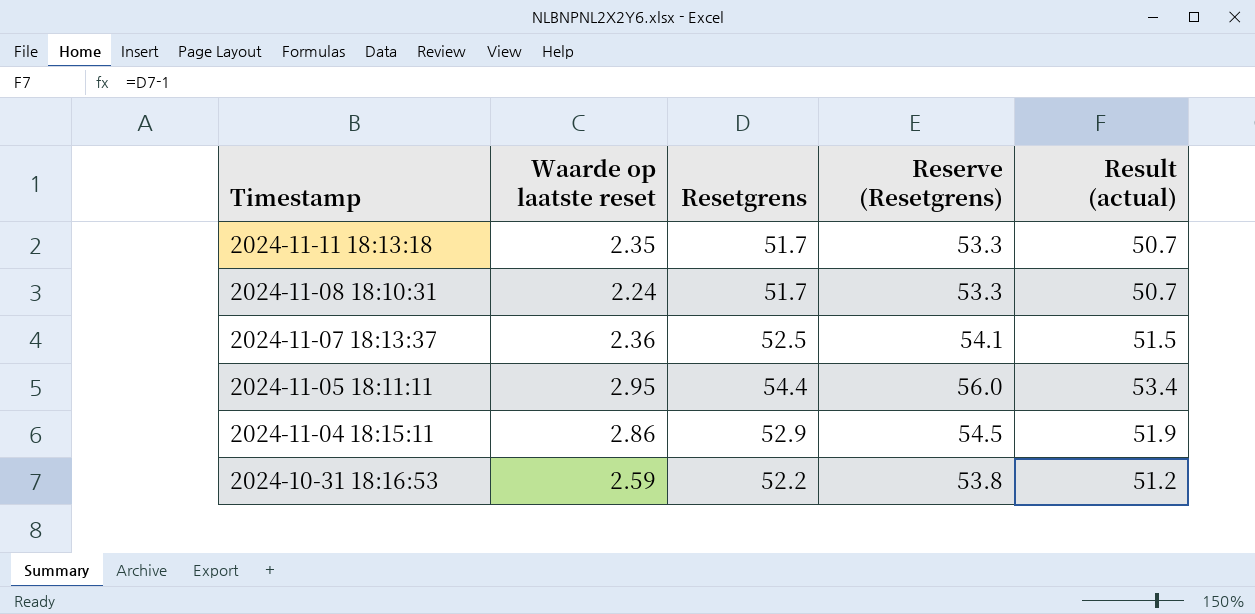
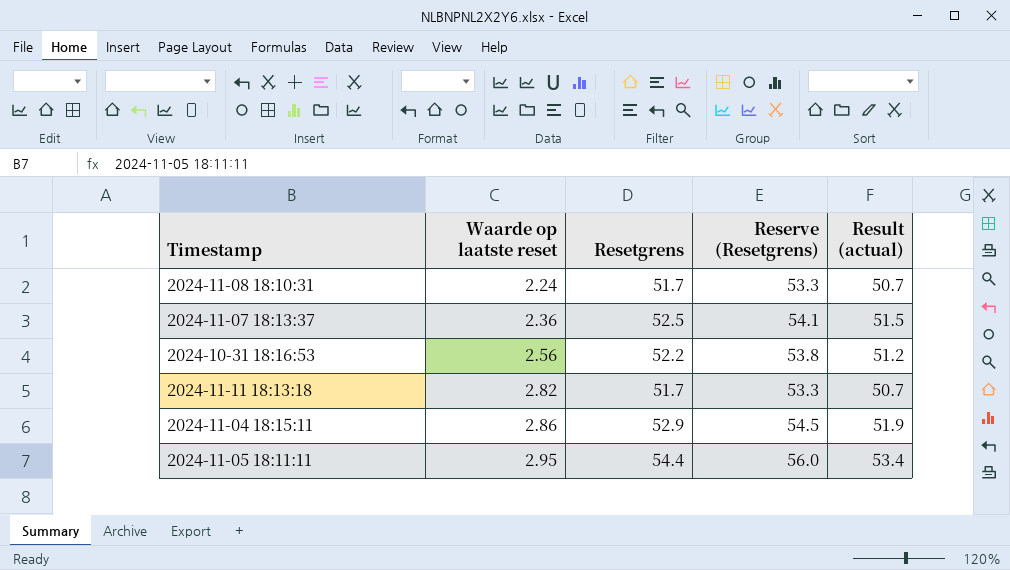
row order: Timestamp descending -> Waarde op laatste reset ascending
2024-10-31 18:16:53 | Waarde op laatste reset: 2.59 -> 2.56
2024-11-11 18:13:18 | Waarde op laatste reset: 2.35 -> 2.82

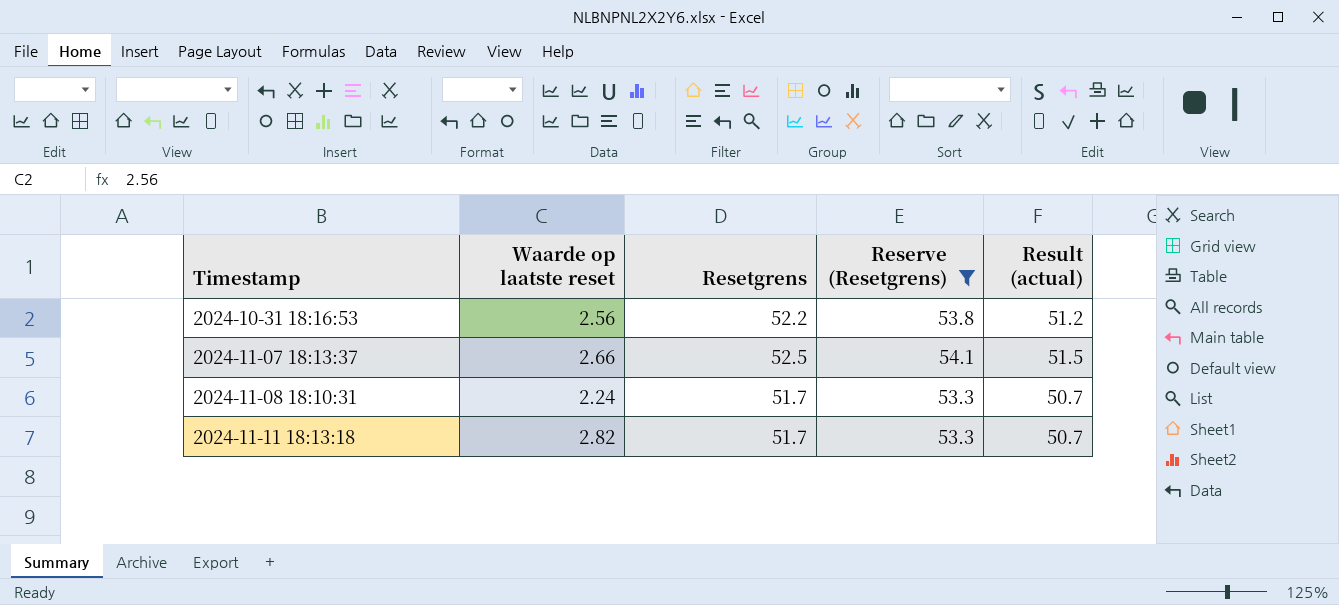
filter: none -> Reserve (Resetgrens) <= 54.1
row order: Waarde op laatste reset ascending -> Timestamp ascending
2024-11-07 18:13:37 | Waarde op laatste reset: 2.36 -> 2.66

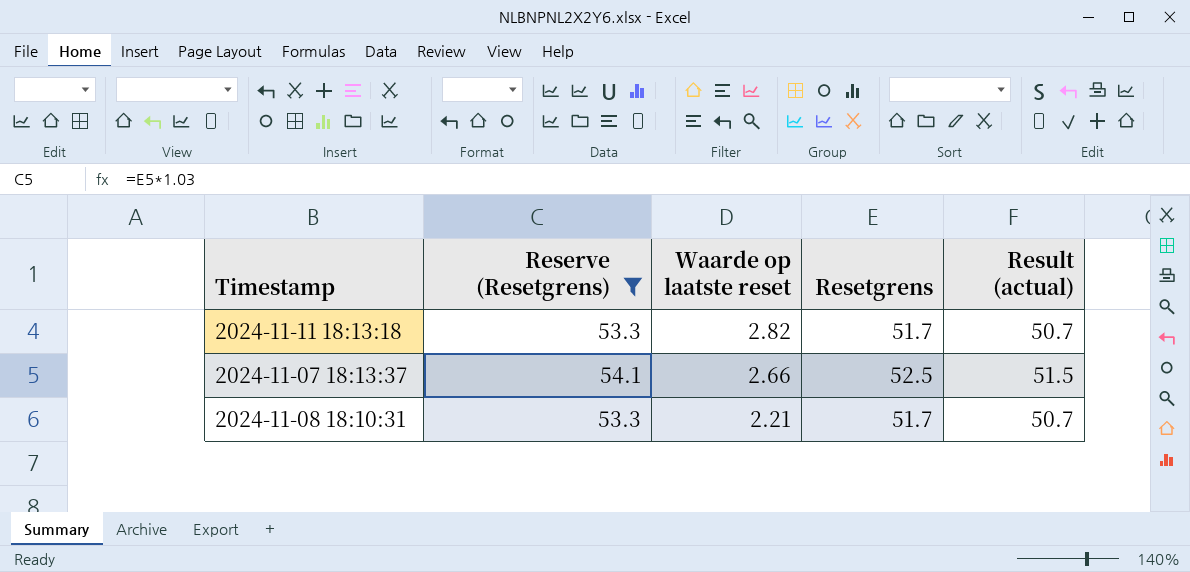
row order: Timestamp ascending -> Waarde op laatste reset descending
column Reserve (Resetgrens) | position: 4 -> 2
row 2024-10-31 18:16:53: 2.56 | 52.2 | 53.8 | 51.2 -> none
2024-11-08 18:10:31 | Waarde op laatste reset: 2.24 -> 2.21

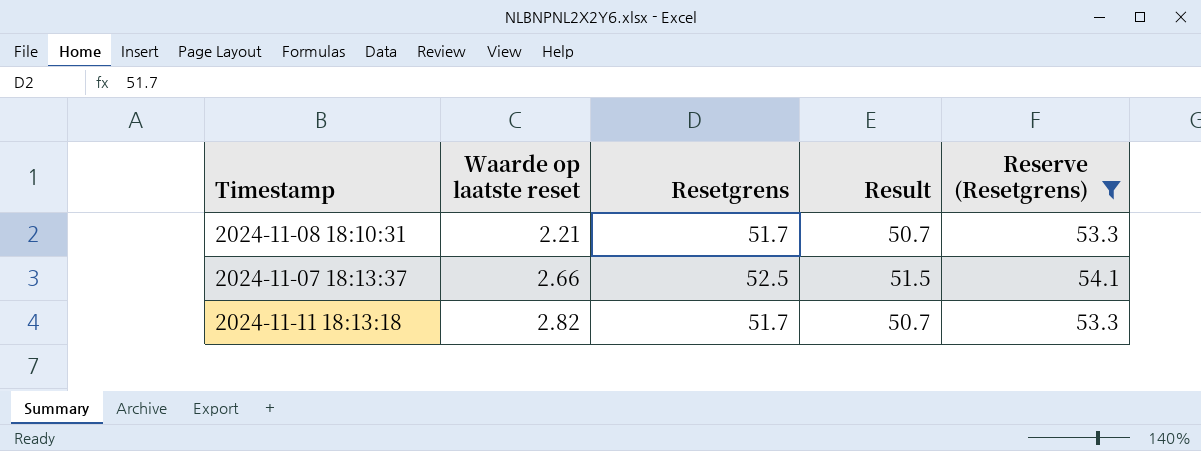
row order: Waarde op laatste reset descending -> Waarde op laatste reset ascending
column name: Result (actual) -> Result
column Reserve (Resetgrens) | position: 2 -> 5

